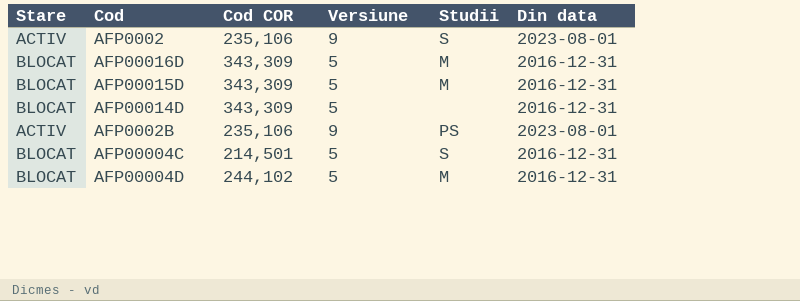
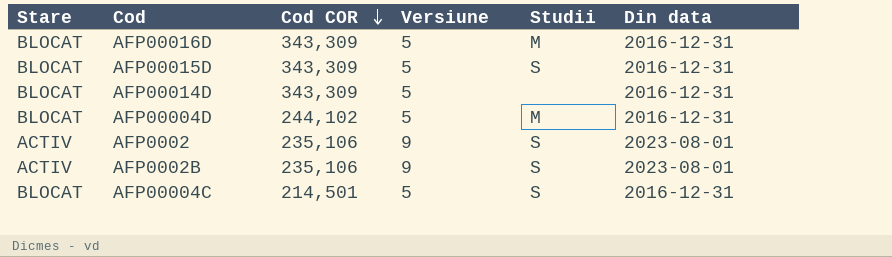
row order: none -> Cod COR descending
AFP00015D | Studii: M -> S
AFP0002B | Studii: PS -> S

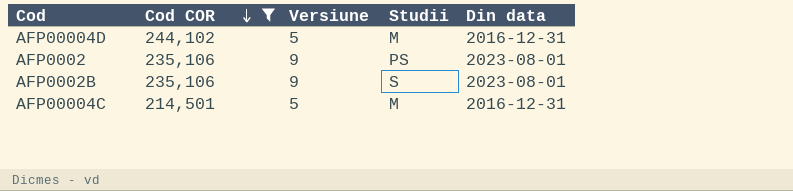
filter: none -> Cod COR != 343,309
column Stare | position: 1 -> none
AFP0002 | Studii: S -> PS
AFP00004C | Studii: S -> M

